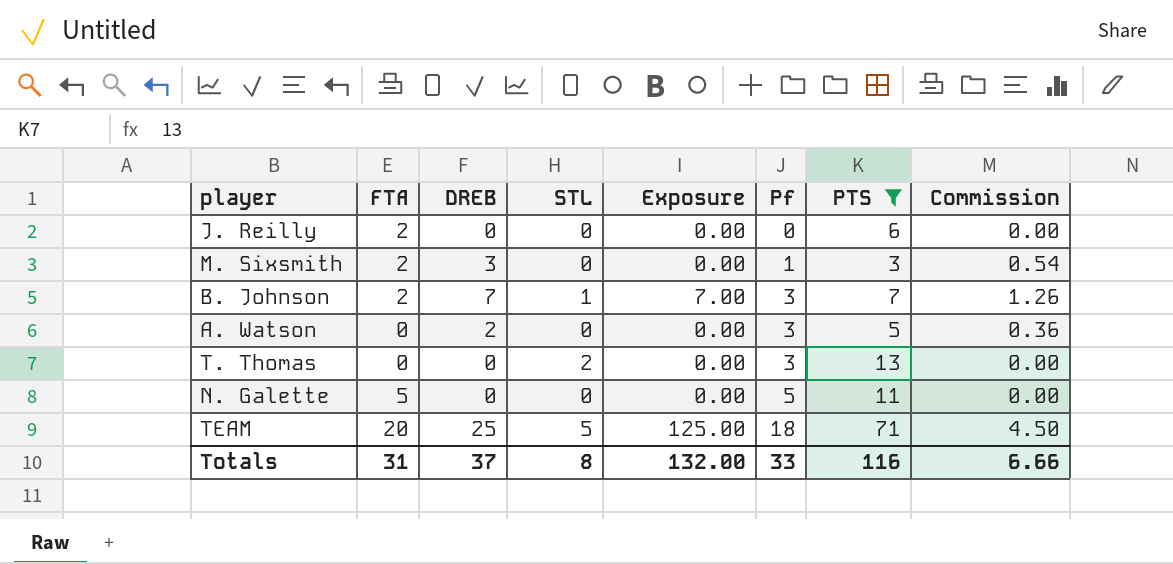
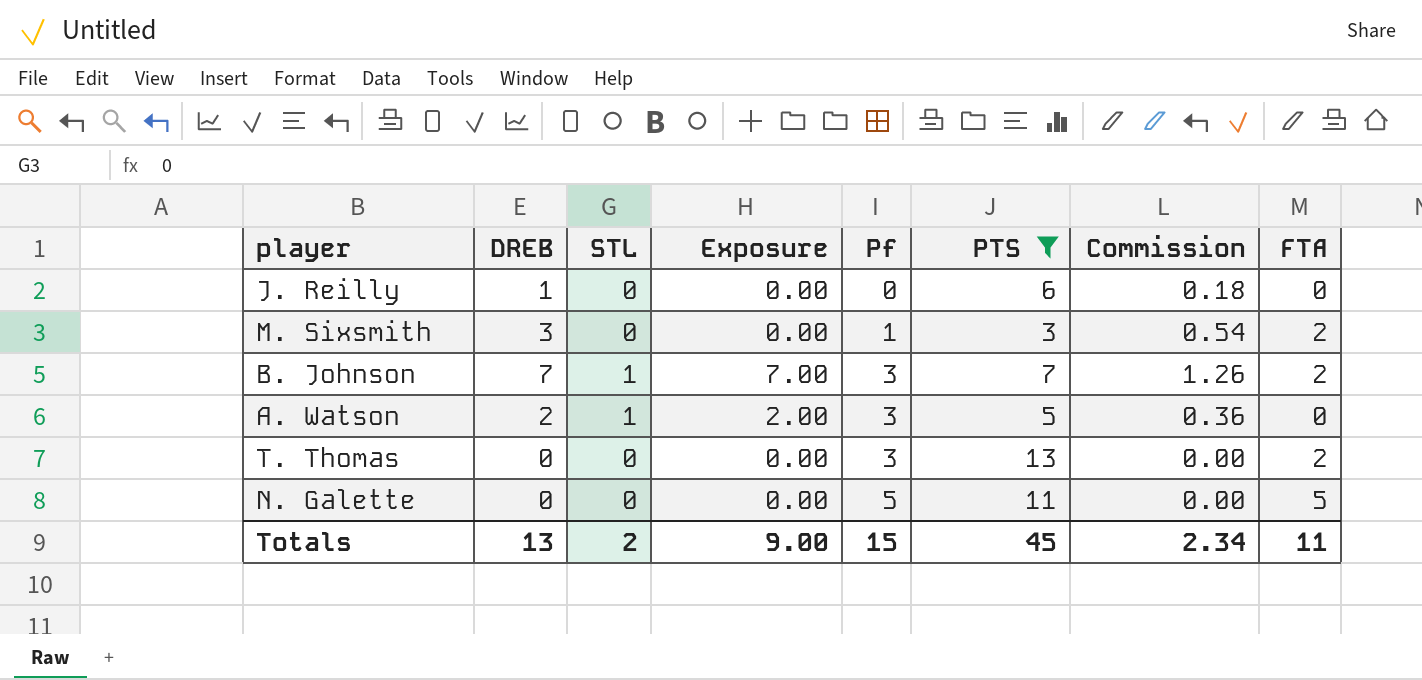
column FTA | position: 2 -> 8
row TEAM: 20 | 25 | 5 | 125.00 | 18 | 71 | 4.50 -> none
J. Reilly | DREB: 0 -> 1
J. Reilly | Commission: 0.00 -> 0.18
J. Reilly | FTA: 2 -> 0
A. Watson | STL: 0 -> 1
A. Watson | Exposure: 0.00 -> 2.00
T. Thomas | STL: 2 -> 0
T. Thomas | FTA: 0 -> 2
Totals | DREB: 37 -> 13
Totals | STL: 8 -> 2
Totals | Exposure: 132.00 -> 9.00
Totals | Pf: 33 -> 15
Totals | PTS: 116 -> 45
Totals | Commission: 6.66 -> 2.34
Totals | FTA: 31 -> 11

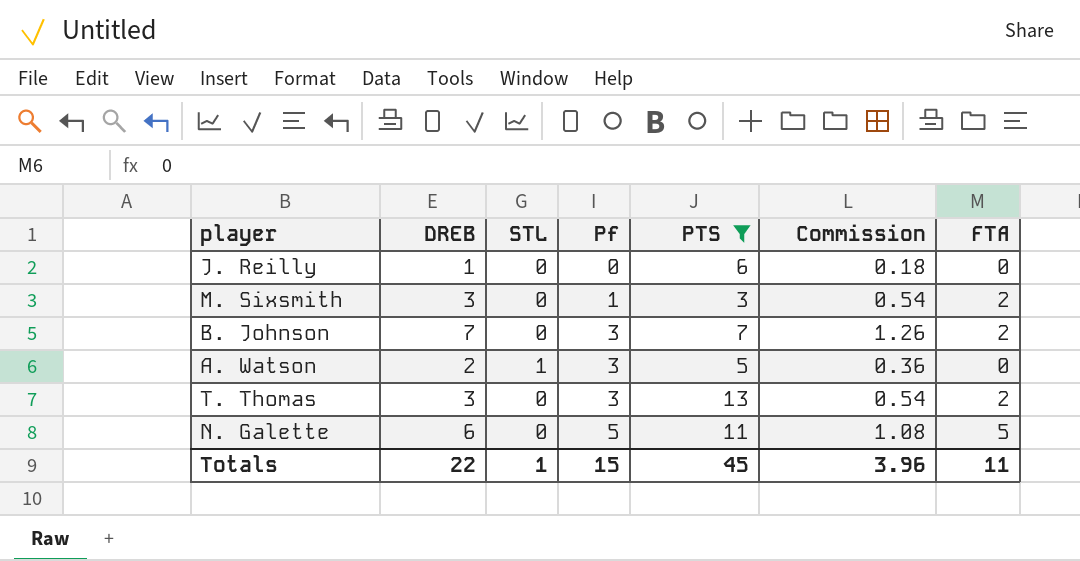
column Exposure | formula: [DREB] * [STL] -> none
B. Johnson | STL: 1 -> 0
T. Thomas | DREB: 0 -> 3
T. Thomas | Commission: 0.00 -> 0.54
N. Galette | DREB: 0 -> 6
N. Galette | Commission: 0.00 -> 1.08
Totals | DREB: 13 -> 22
Totals | STL: 2 -> 1
Totals | Commission: 2.34 -> 3.96

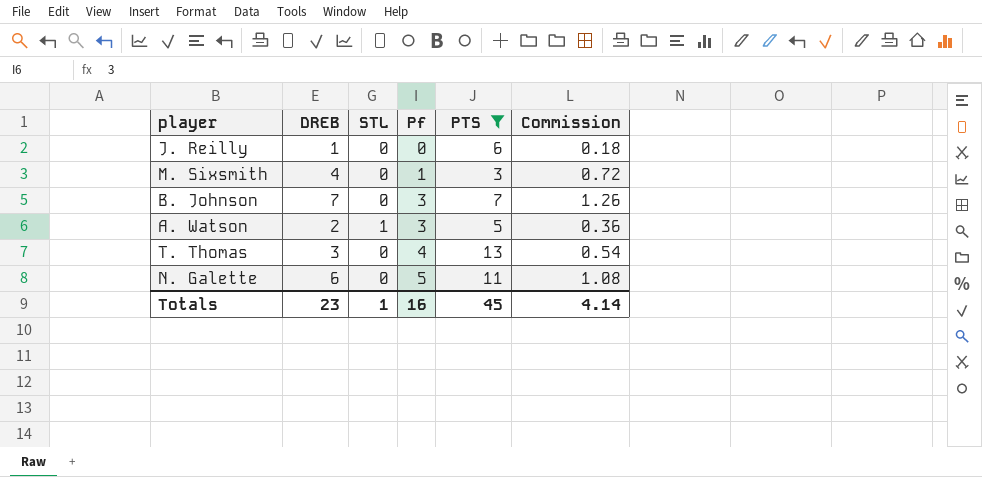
column FTA | position: 7 -> none
M. Sixsmith | DREB: 3 -> 4
M. Sixsmith | Commission: 0.54 -> 0.72
T. Thomas | Pf: 3 -> 4
Totals | DREB: 22 -> 23
Totals | Pf: 15 -> 16
Totals | Commission: 3.96 -> 4.14

